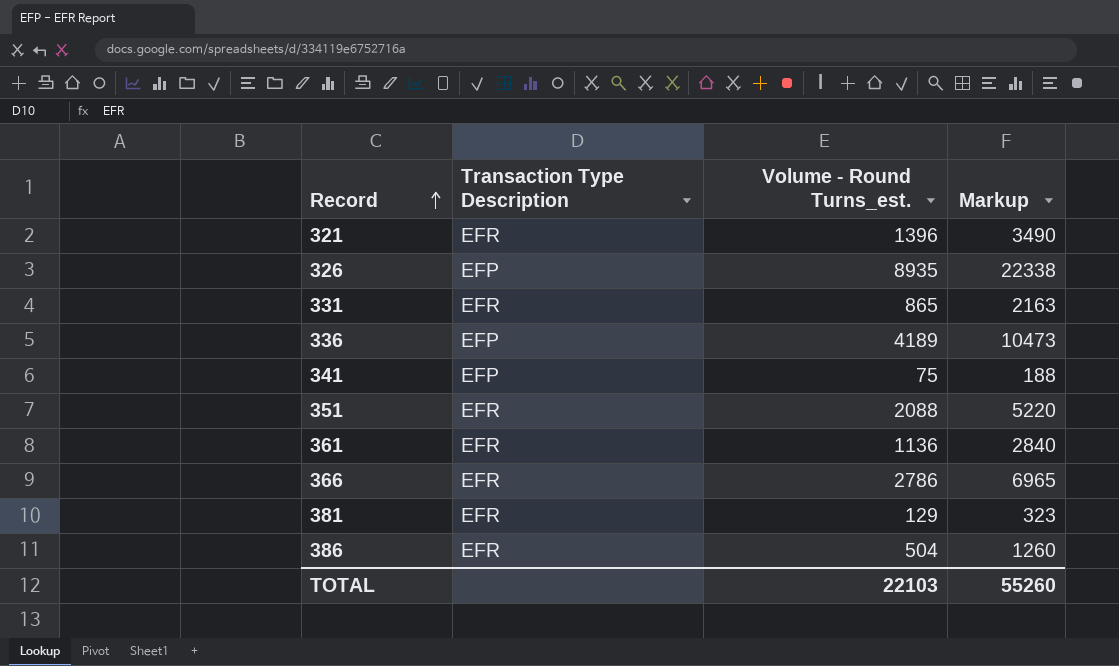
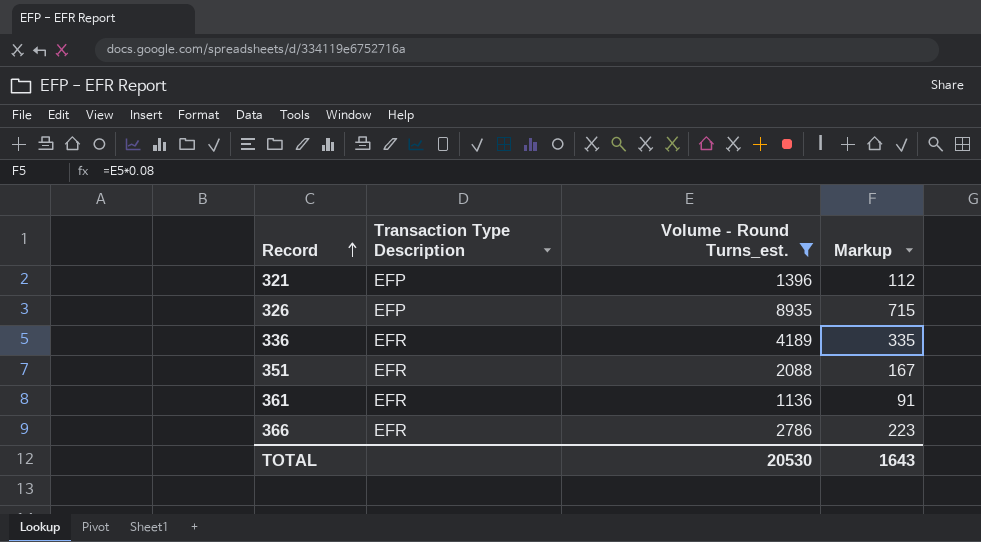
filter: none -> Volume - Round Turns_est. >= 1136
column Markup | formula: [Volume - Round Turns_est.] * 2.5 -> [Volume - Round Turns_est.] * 0.08
321 | Transaction Type Description: EFR -> EFP
336 | Transaction Type Description: EFP -> EFR
TOTAL | Volume - Round Turns_est.: 22103 -> 20530
TOTAL | Markup: 55260 -> 1643

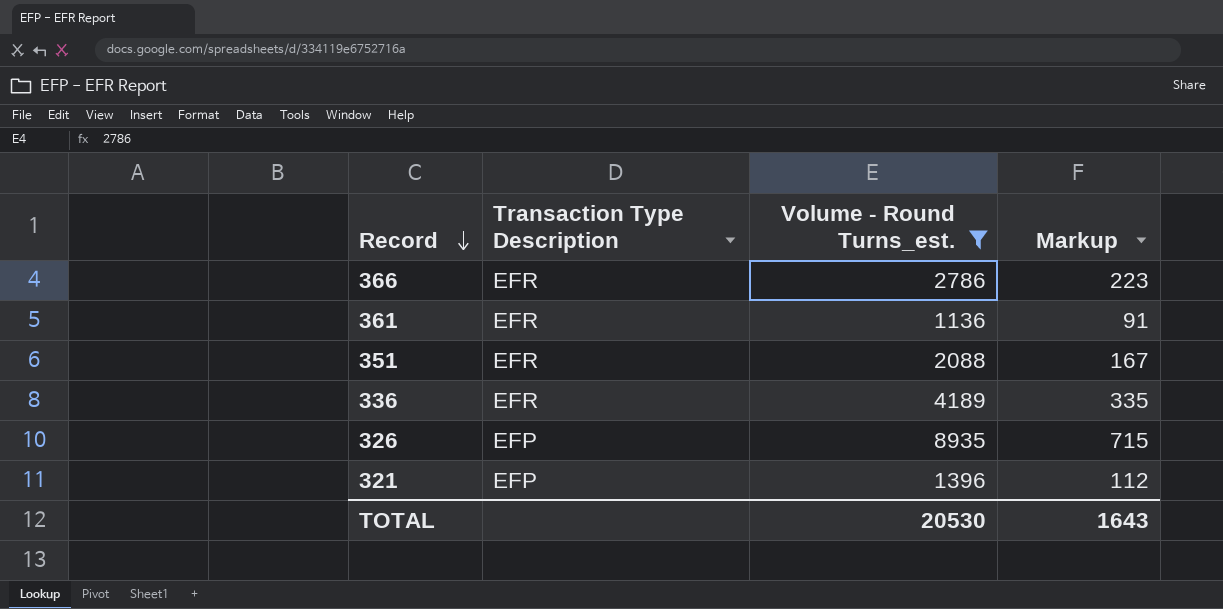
row order: Record ascending -> Record descending

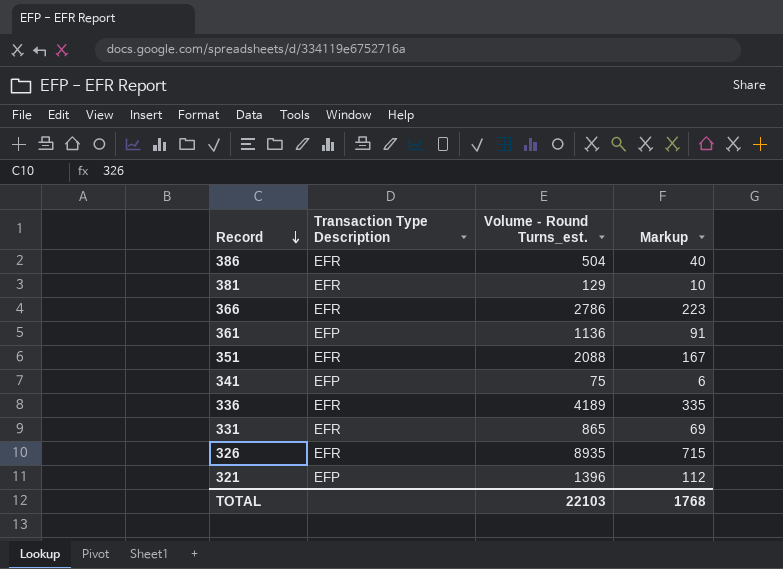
filter: Volume - Round Turns_est. >= 1136 -> none
361 | Transaction Type Description: EFR -> EFP
326 | Transaction Type Description: EFP -> EFR
TOTAL | Volume - Round Turns_est.: 20530 -> 22103
TOTAL | Markup: 1643 -> 1768

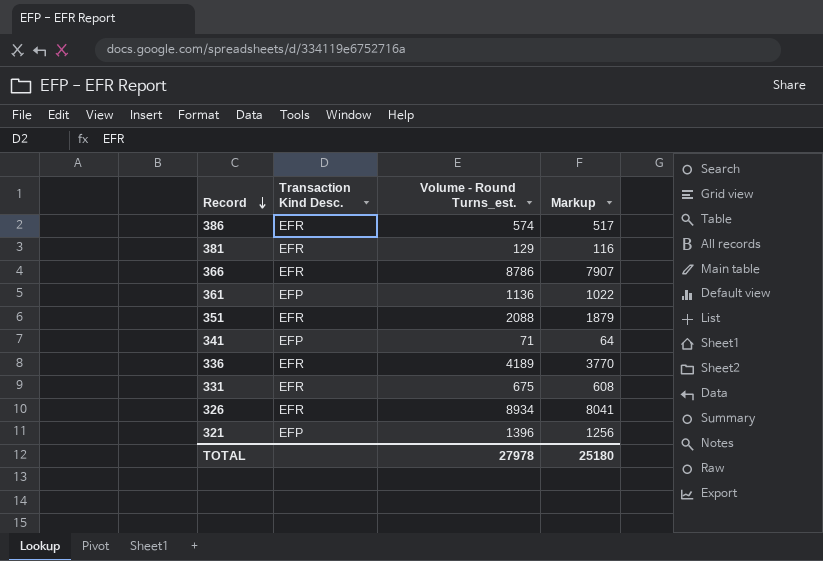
column name: Transaction Type Description -> Transaction Kind Desc.
column Markup | formula: [Volume - Round Turns_est.] * 0.08 -> [Volume - Round Turns_est.] * 0.9
386 | Volume - Round Turns_est.: 504 -> 574
366 | Volume - Round Turns_est.: 2786 -> 8786
341 | Volume - Round Turns_est.: 75 -> 71
331 | Volume - Round Turns_est.: 865 -> 675
326 | Volume - Round Turns_est.: 8935 -> 8934
TOTAL | Volume - Round Turns_est.: 22103 -> 27978
TOTAL | Markup: 1768 -> 25180

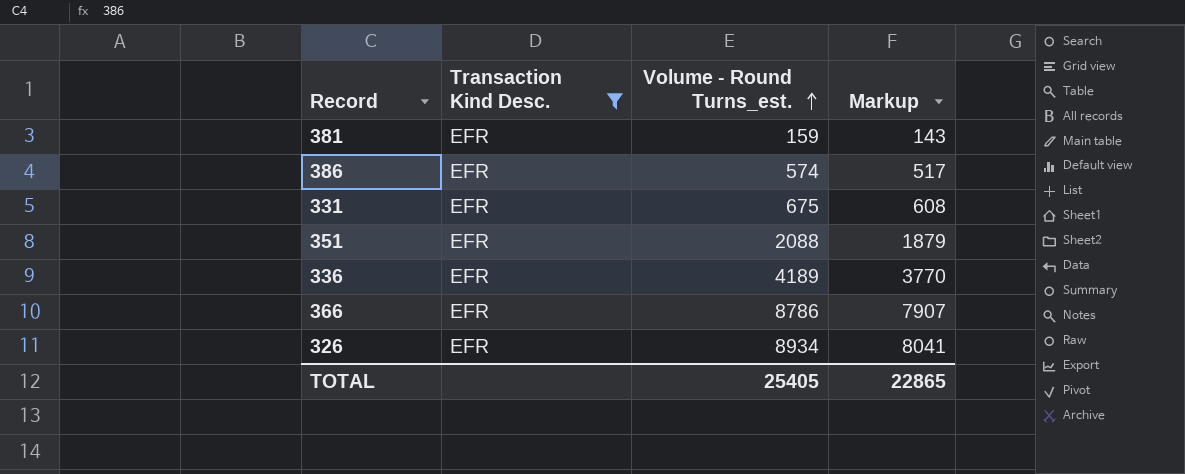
filter: none -> Transaction Kind Desc. = EFR
row order: Record descending -> Volume - Round Turns_est. ascending
381 | Volume - Round Turns_est.: 129 -> 159
381 | Markup: 116 -> 143
TOTAL | Volume - Round Turns_est.: 27978 -> 25405
TOTAL | Markup: 25180 -> 22865

